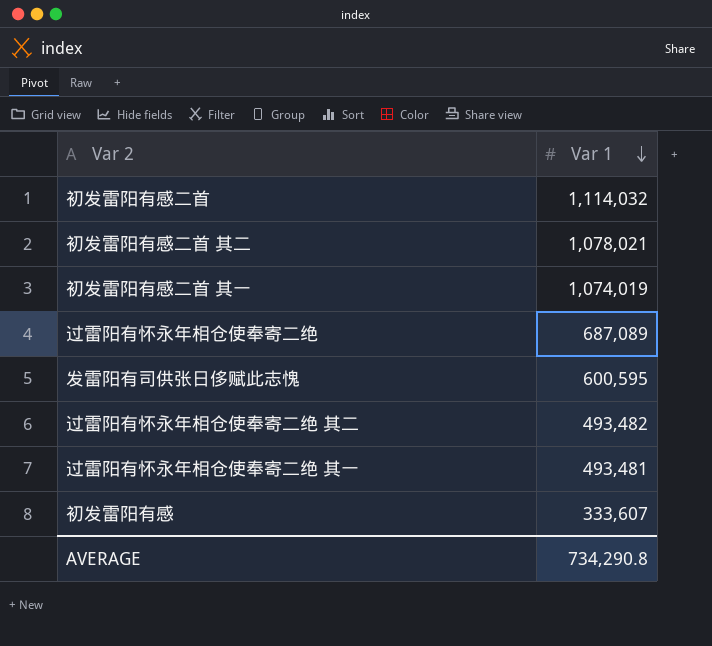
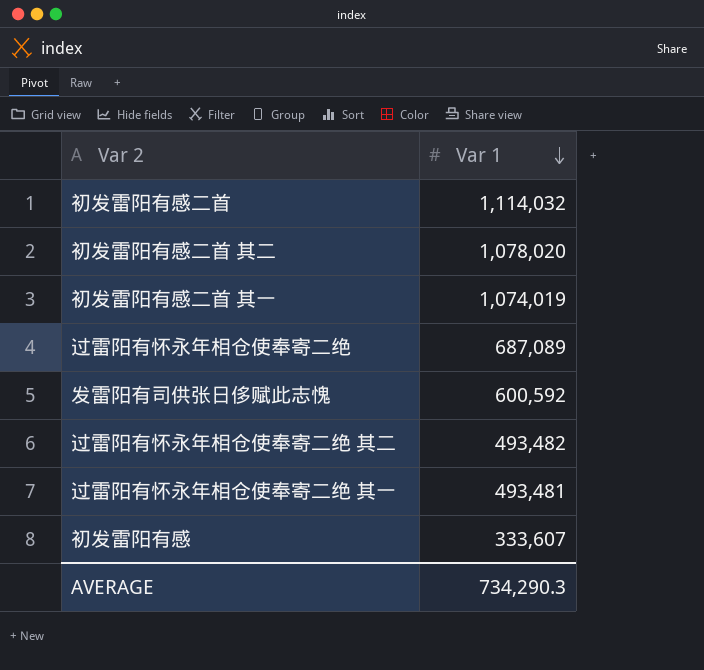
初发雷阳有感二首 其二 | Var 1: 1,078,021 -> 1,078,020
发雷阳有司供张日侈赋此志愧 | Var 1: 600,595 -> 600,592
AVERAGE | Var 1: 734,290.8 -> 734,290.3

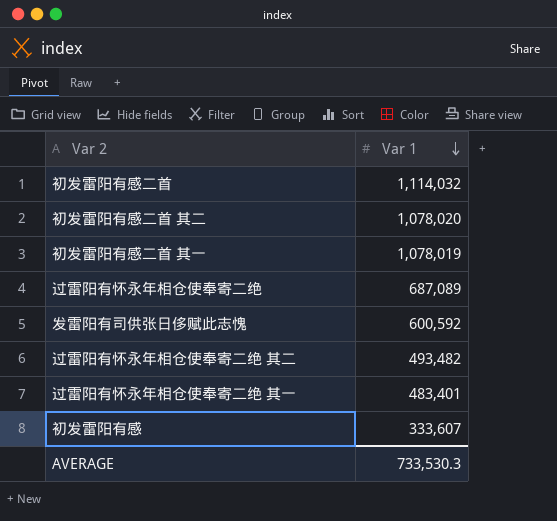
初发雷阳有感二首 其一 | Var 1: 1,074,019 -> 1,078,019
过雷阳有怀永年相仓使奉寄二绝 其一 | Var 1: 493,481 -> 483,401
AVERAGE | Var 1: 734,290.3 -> 733,530.3

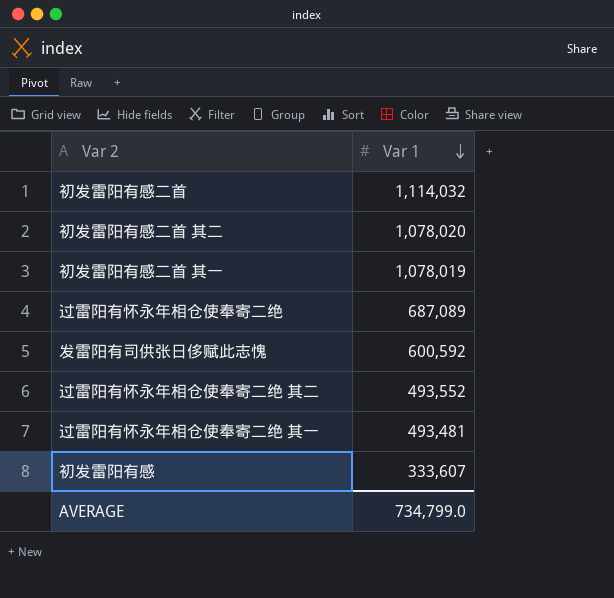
过雷阳有怀永年相仓使奉寄二绝 其二 | Var 1: 493,482 -> 493,552
过雷阳有怀永年相仓使奉寄二绝 其一 | Var 1: 483,401 -> 493,481
AVERAGE | Var 1: 733,530.3 -> 734,799.0

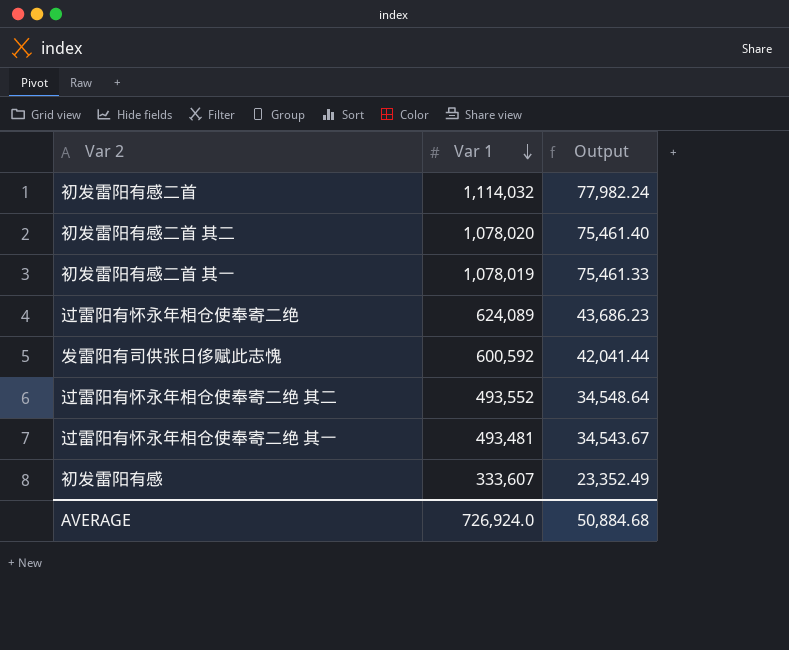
column Output | formula: none -> [Var 1] * 0.07
过雷阳有怀永年相仓使奉寄二绝 | Var 1: 687,089 -> 624,089
AVERAGE | Var 1: 734,799.0 -> 726,924.0

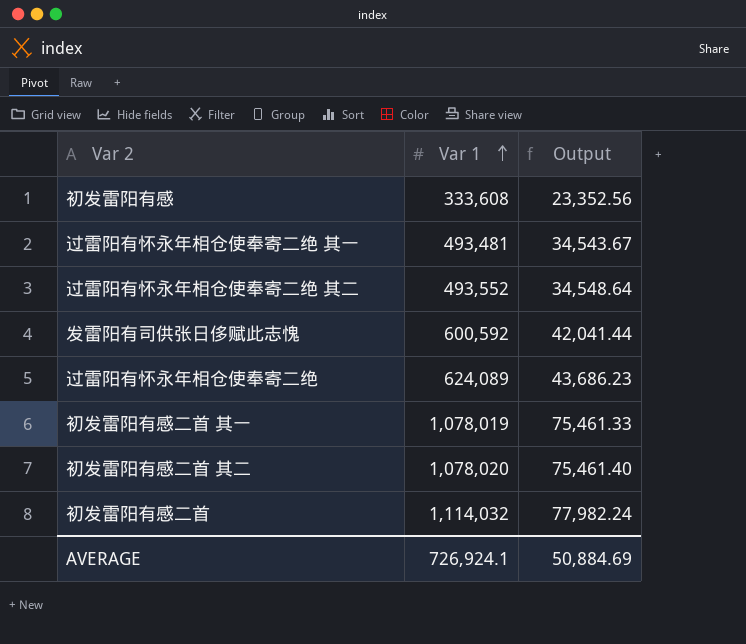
row order: Var 1 descending -> Var 1 ascending
初发雷阳有感 | Var 1: 333,607 -> 333,608
初发雷阳有感 | Output: 23,352.49 -> 23,352.56
AVERAGE | Var 1: 726,924.0 -> 726,924.1
AVERAGE | Output: 50,884.68 -> 50,884.69

